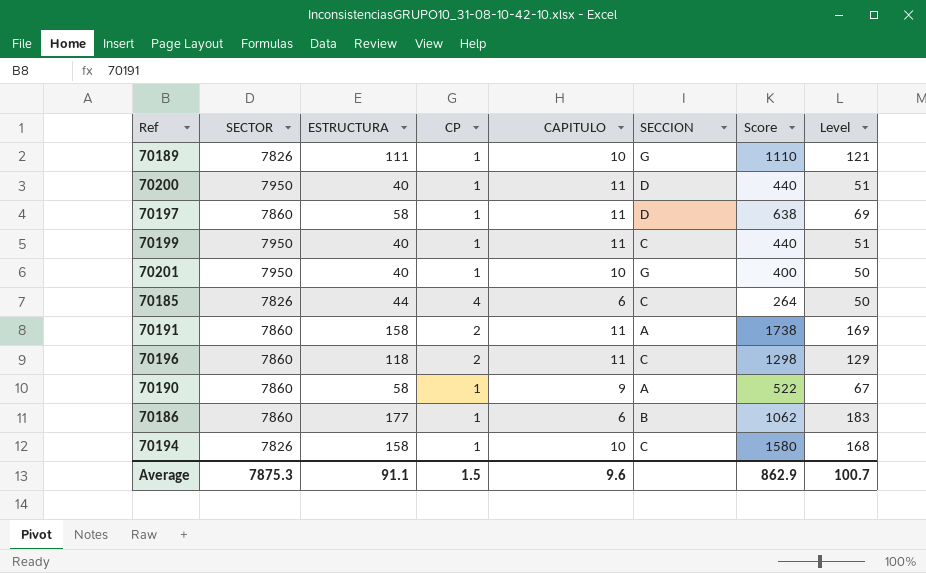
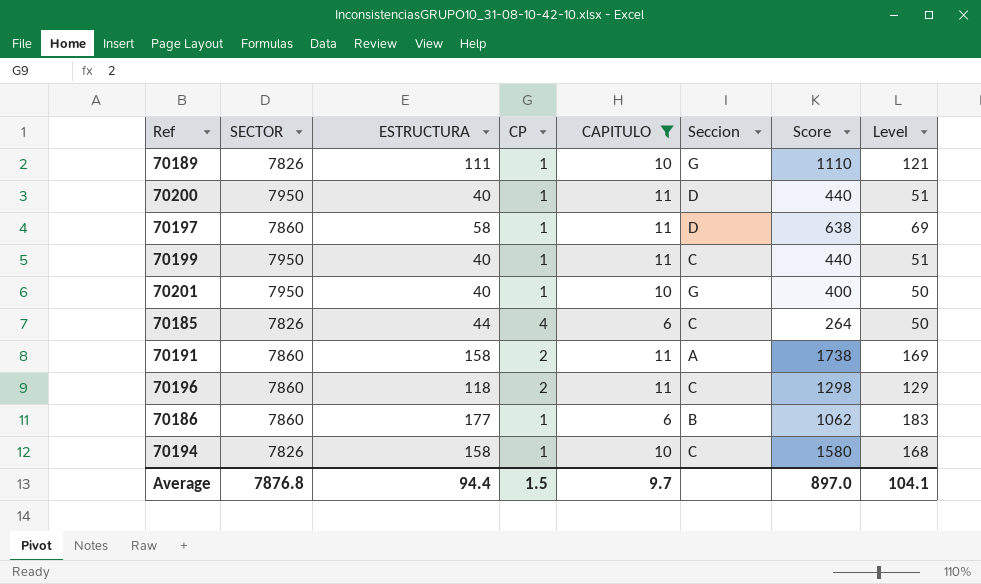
filter: none -> CAPITULO != 9
column name: SECCION -> Seccion
Average | SECTOR: 7875.3 -> 7876.8
Average | ESTRUCTURA: 91.1 -> 94.4
Average | CAPITULO: 9.6 -> 9.7
Average | Score: 862.9 -> 897.0
Average | Level: 100.7 -> 104.1

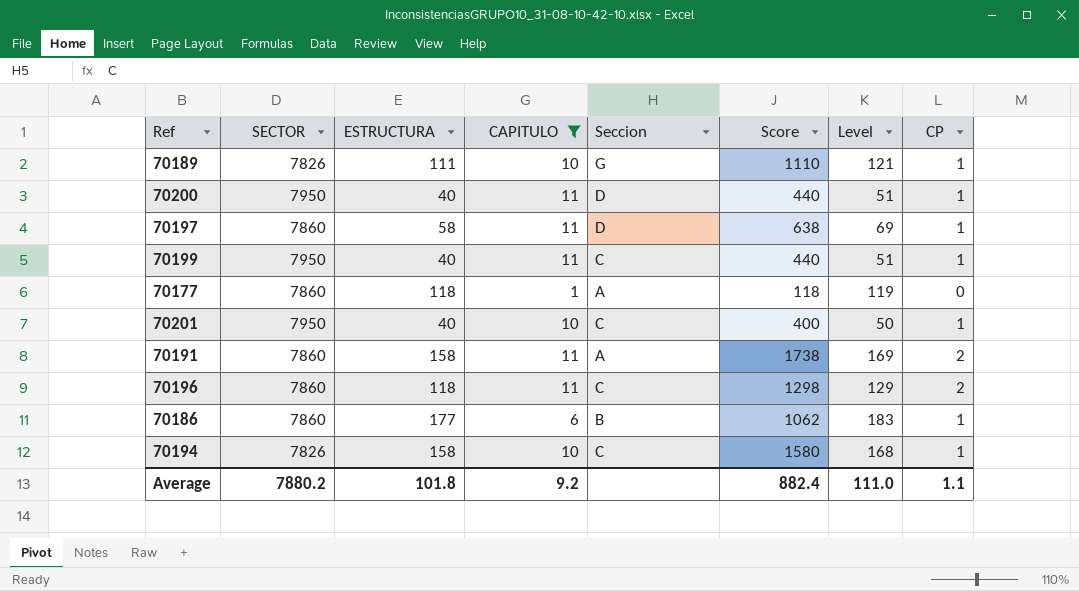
column CP | position: 4 -> 8
row 70185: 7826 | 44 | 4 | 6 | C | 264 | 50 -> none
row 70177: none -> 7860 | 118 | 1 | A | 118 | 119 | 0
70201 | Seccion: G -> C
Average | SECTOR: 7876.8 -> 7880.2
Average | ESTRUCTURA: 94.4 -> 101.8
Average | CAPITULO: 9.7 -> 9.2
Average | Score: 897.0 -> 882.4
Average | Level: 104.1 -> 111.0
Average | CP: 1.5 -> 1.1

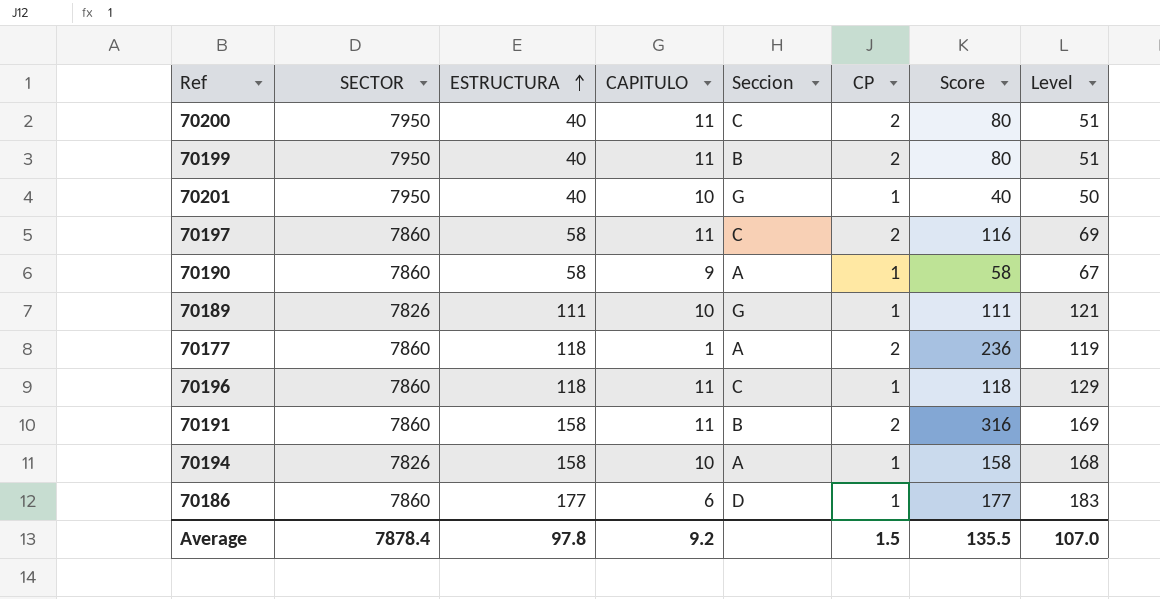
filter: CAPITULO != 9 -> none
row order: none -> ESTRUCTURA ascending
column CP | position: 8 -> 6
column Score | formula: [ESTRUCTURA] * [CAPITULO] -> [ESTRUCTURA] * [CP]
70200 | Seccion: D -> C
70200 | CP: 1 -> 2
70199 | Seccion: C -> B
70199 | CP: 1 -> 2
70201 | Seccion: C -> G
70197 | Seccion: D -> C
70197 | CP: 1 -> 2
70177 | CP: 0 -> 2
70196 | CP: 2 -> 1
70191 | Seccion: A -> B
70194 | Seccion: C -> A
70186 | Seccion: B -> D
Average | SECTOR: 7880.2 -> 7878.4
Average | ESTRUCTURA: 101.8 -> 97.8
Average | CP: 1.1 -> 1.5
Average | Score: 882.4 -> 135.5
Average | Level: 111.0 -> 107.0

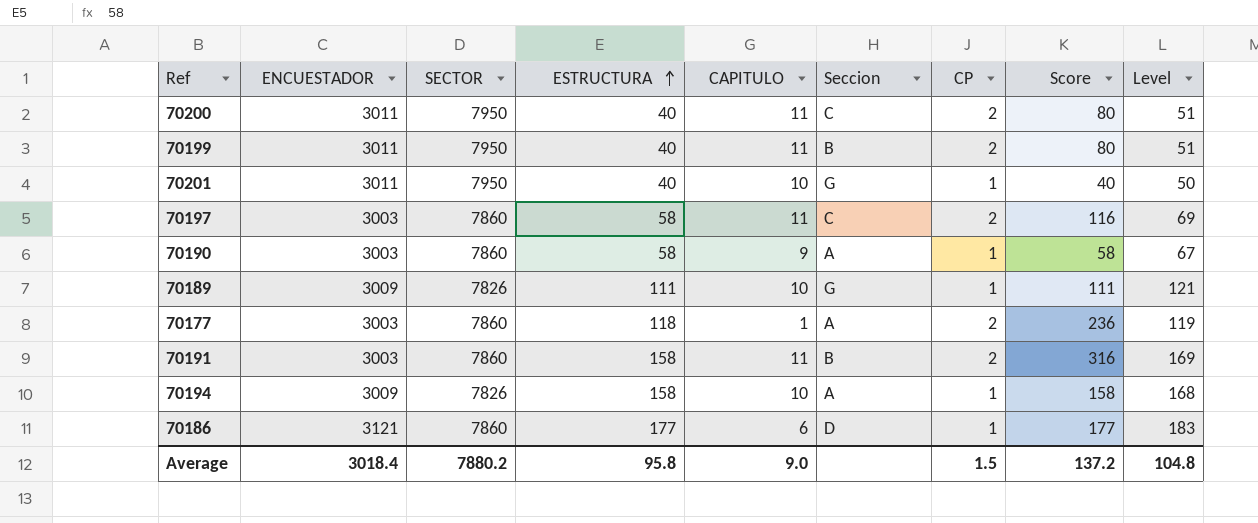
column ENCUESTADOR | position: none -> 2
row 70196: 7860 | 118 | 11 | C | 1 | 118 | 129 -> none
Average | SECTOR: 7878.4 -> 7880.2
Average | ESTRUCTURA: 97.8 -> 95.8
Average | CAPITULO: 9.2 -> 9.0
Average | Score: 135.5 -> 137.2
Average | Level: 107.0 -> 104.8

